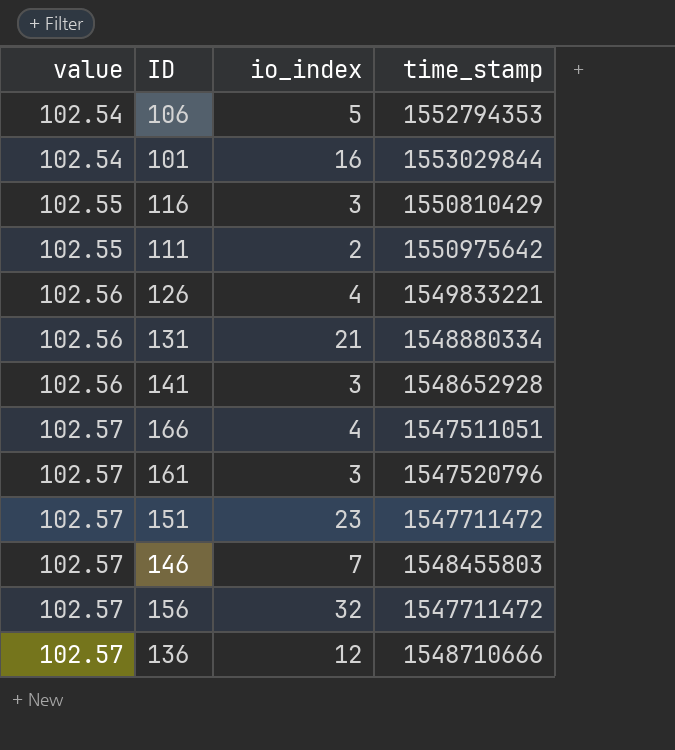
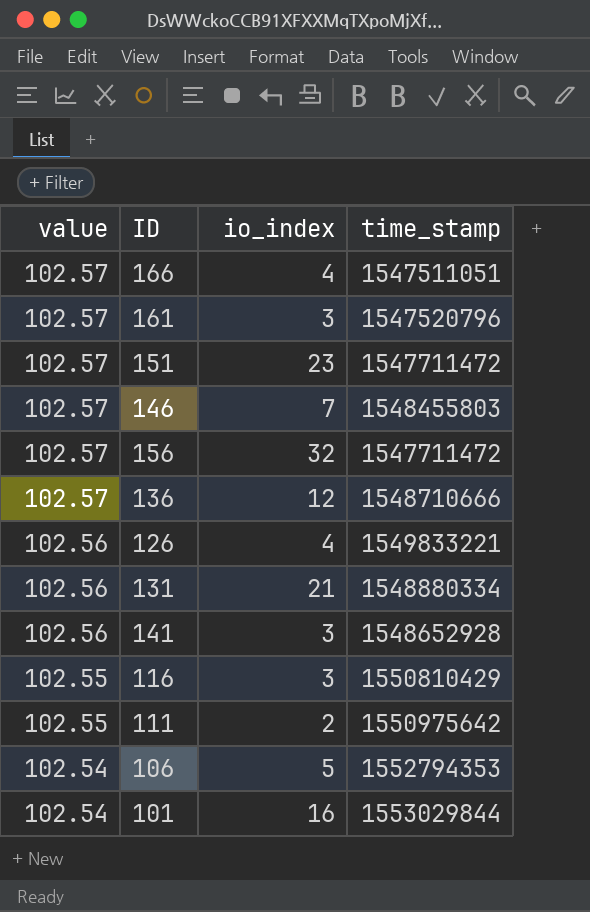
row order: value ascending -> value descending

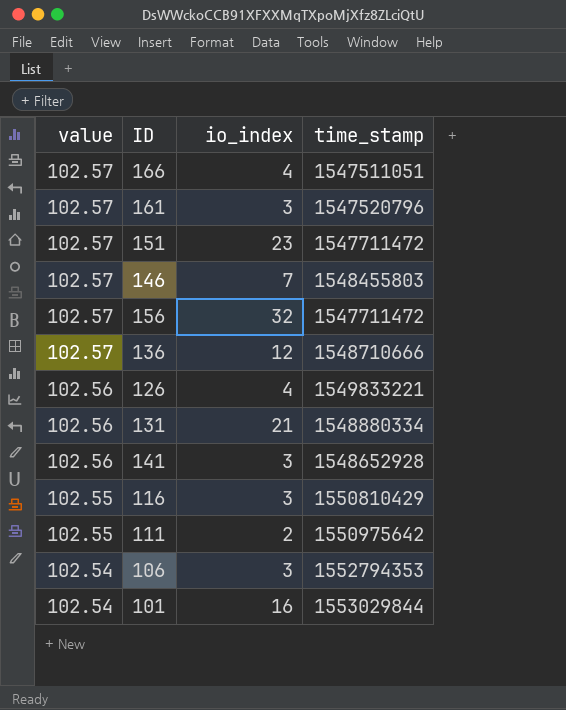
106 | io_index: 5 -> 3

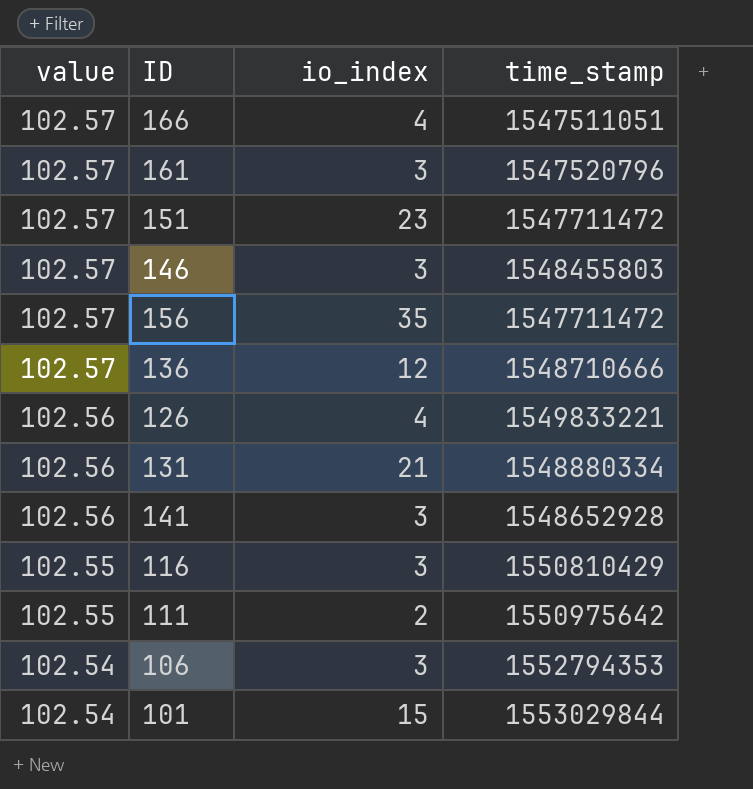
146 | io_index: 7 -> 3
156 | io_index: 32 -> 35
101 | io_index: 16 -> 15

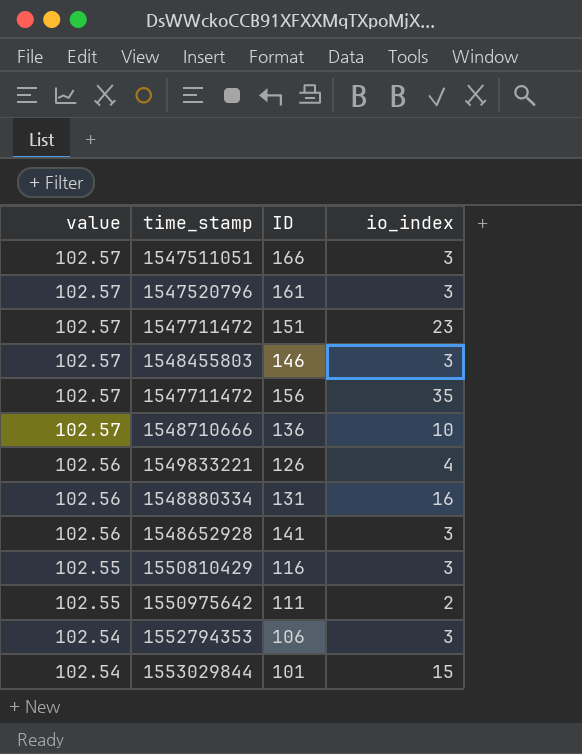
column time_stamp | position: 4 -> 2
166 | io_index: 4 -> 3
136 | io_index: 12 -> 10
131 | io_index: 21 -> 16

